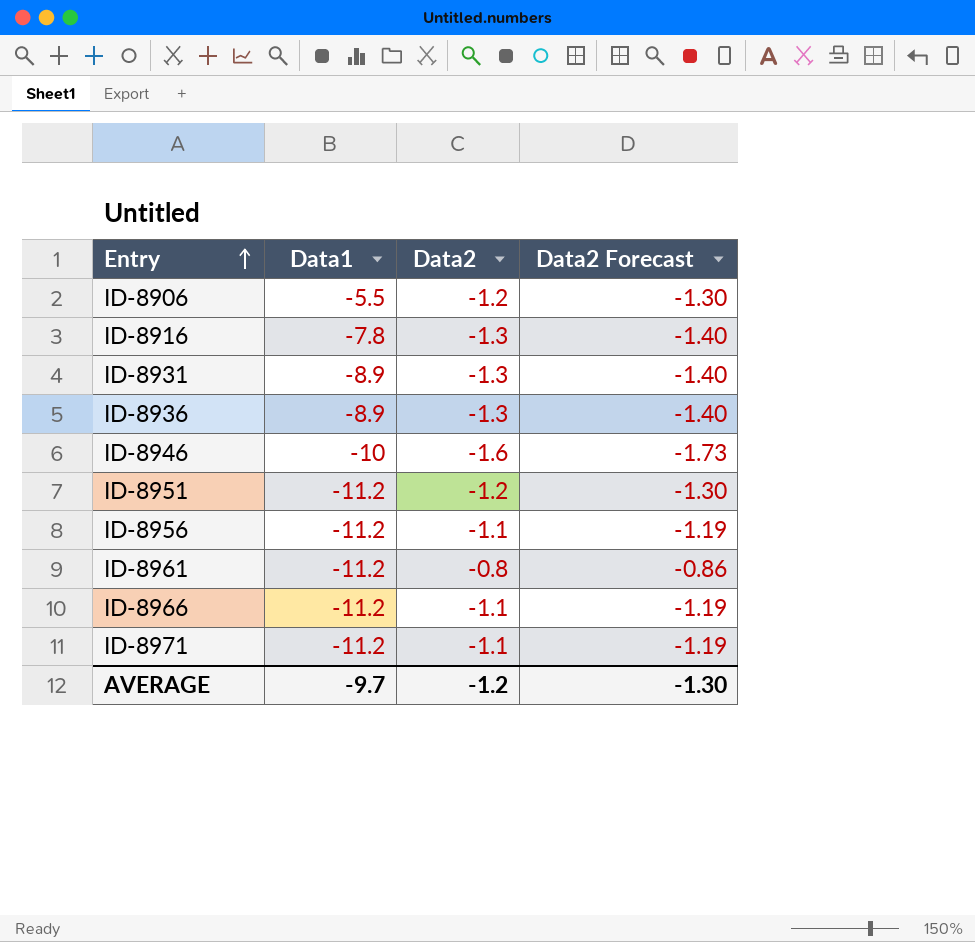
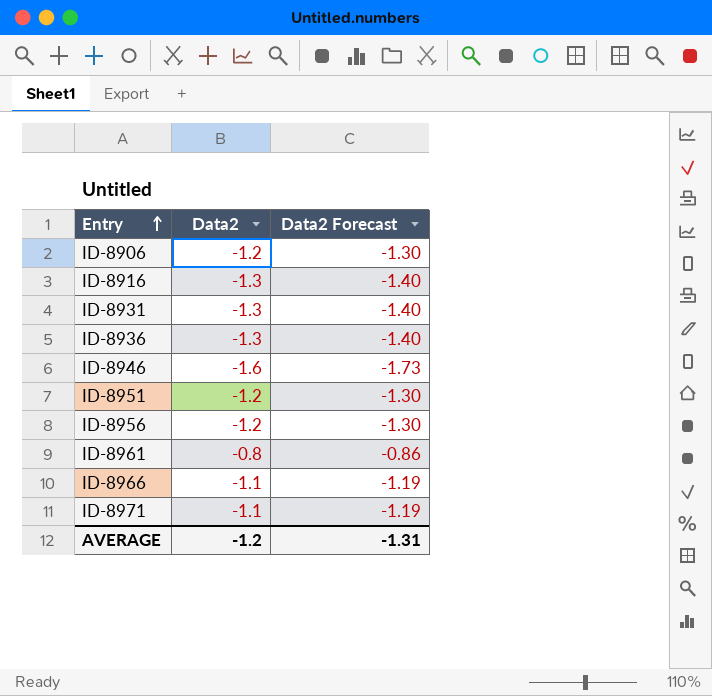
column Data1 | position: 2 -> none
ID-8956 | Data2: -1.1 -> -1.2
ID-8956 | Data2 Forecast: -1.19 -> -1.30
AVERAGE | Data2 Forecast: -1.30 -> -1.31

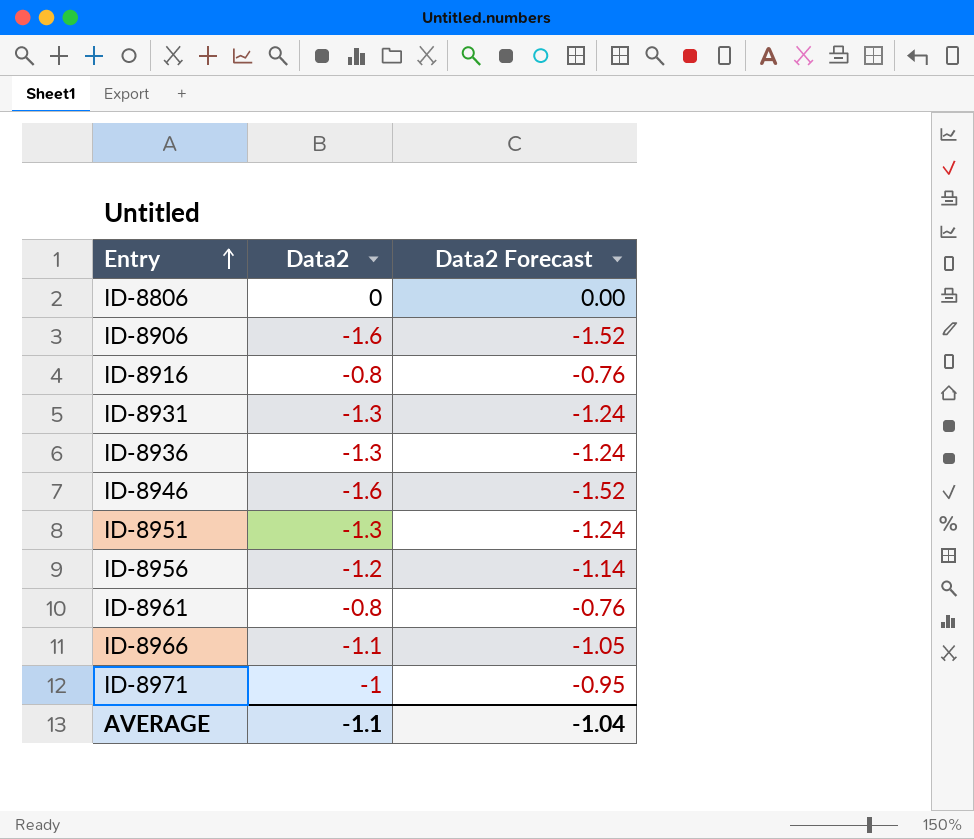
column Data2 Forecast | formula: [Data2] * 1.08 -> [Data2] * 0.95
row ID-8806: none -> 0 | 0.00
ID-8906 | Data2: -1.2 -> -1.6
ID-8916 | Data2: -1.3 -> -0.8
ID-8951 | Data2: -1.2 -> -1.3
ID-8971 | Data2: -1.1 -> -1
AVERAGE | Data2: -1.2 -> -1.1
AVERAGE | Data2 Forecast: -1.31 -> -1.04

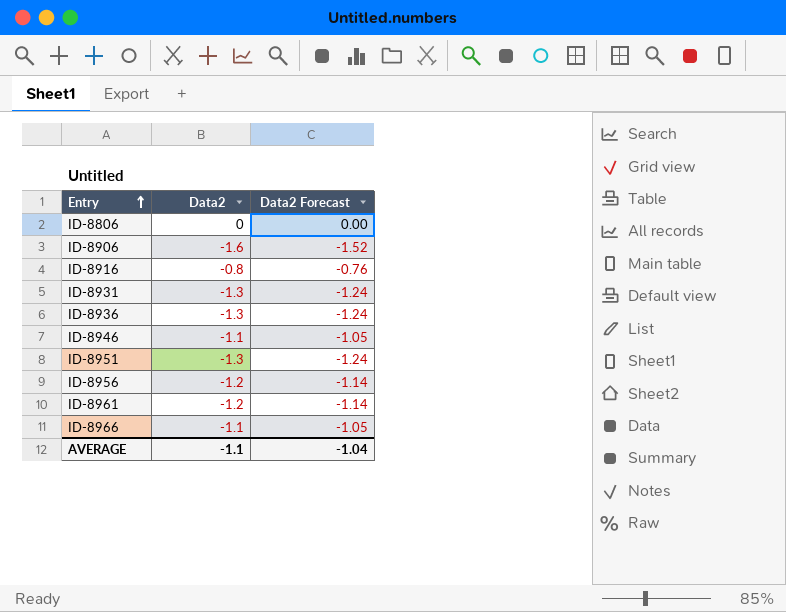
row ID-8971: -1 | -0.95 -> none
ID-8946 | Data2: -1.6 -> -1.1
ID-8946 | Data2 Forecast: -1.52 -> -1.05
ID-8961 | Data2: -0.8 -> -1.2
ID-8961 | Data2 Forecast: -0.76 -> -1.14

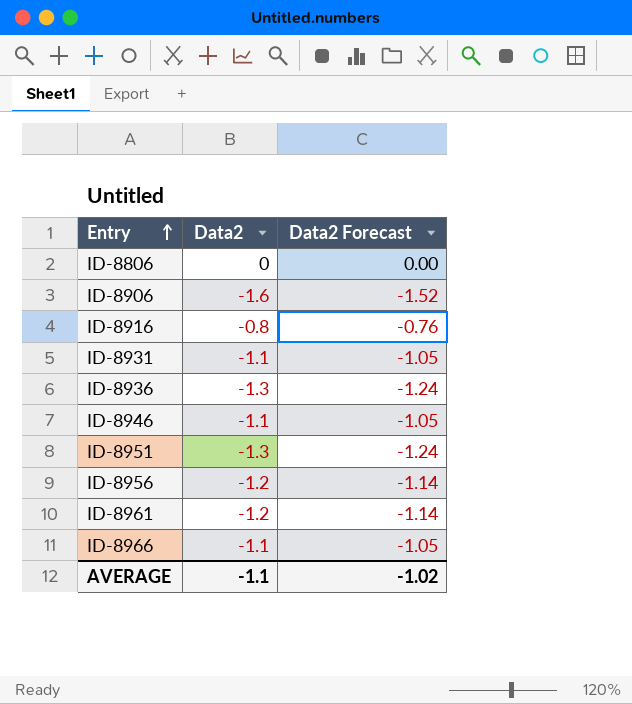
ID-8931 | Data2: -1.3 -> -1.1
ID-8931 | Data2 Forecast: -1.24 -> -1.05
AVERAGE | Data2 Forecast: -1.04 -> -1.02

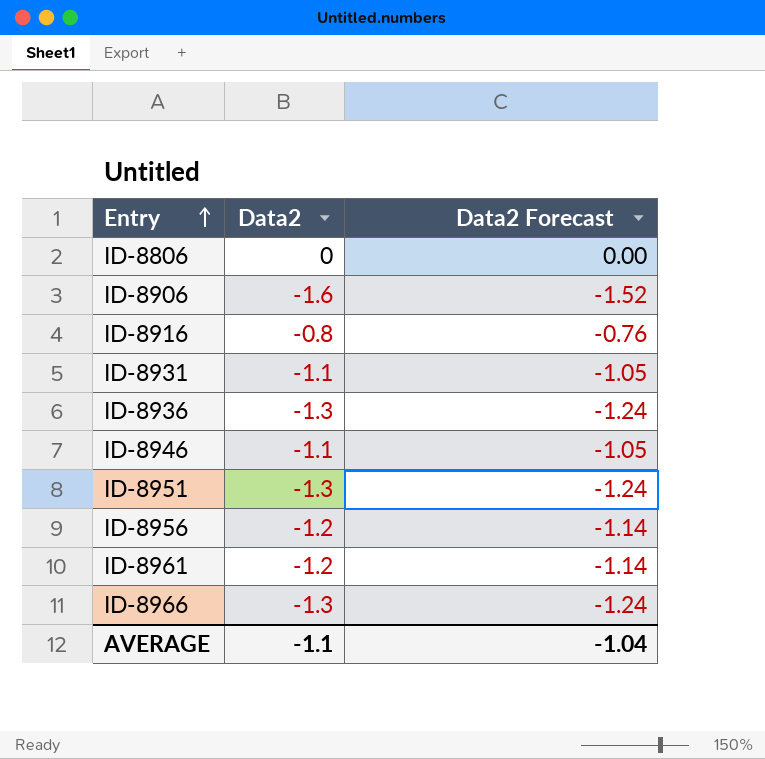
ID-8966 | Data2: -1.1 -> -1.3
ID-8966 | Data2 Forecast: -1.05 -> -1.24
AVERAGE | Data2 Forecast: -1.02 -> -1.04

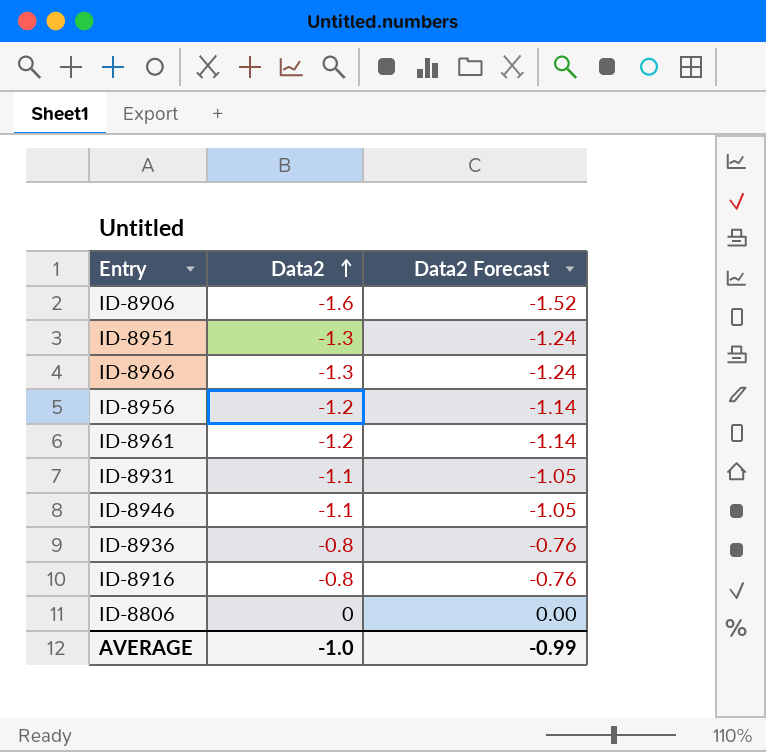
row order: Entry ascending -> Data2 ascending
ID-8936 | Data2: -1.3 -> -0.8
ID-8936 | Data2 Forecast: -1.24 -> -0.76
AVERAGE | Data2: -1.1 -> -1.0
AVERAGE | Data2 Forecast: -1.04 -> -0.99

